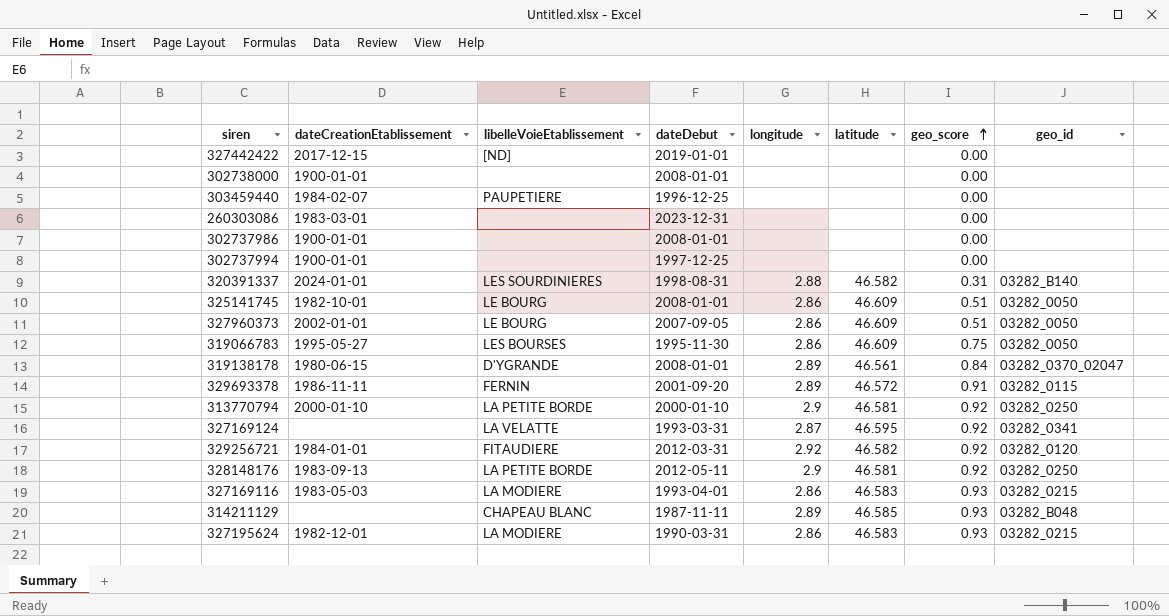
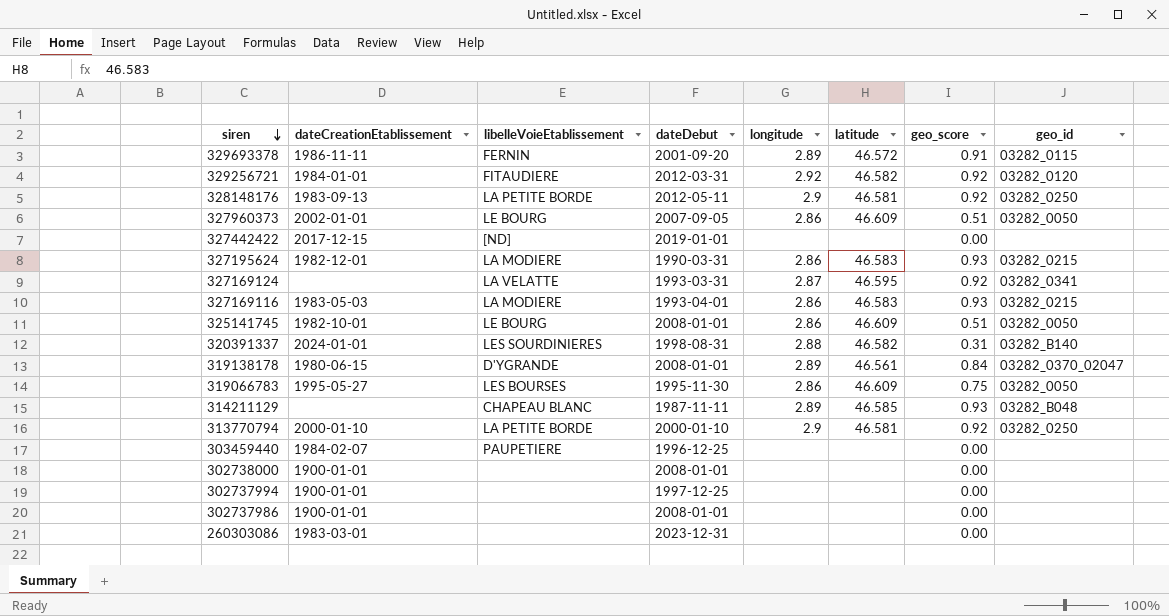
row order: geo_score ascending -> siren descending

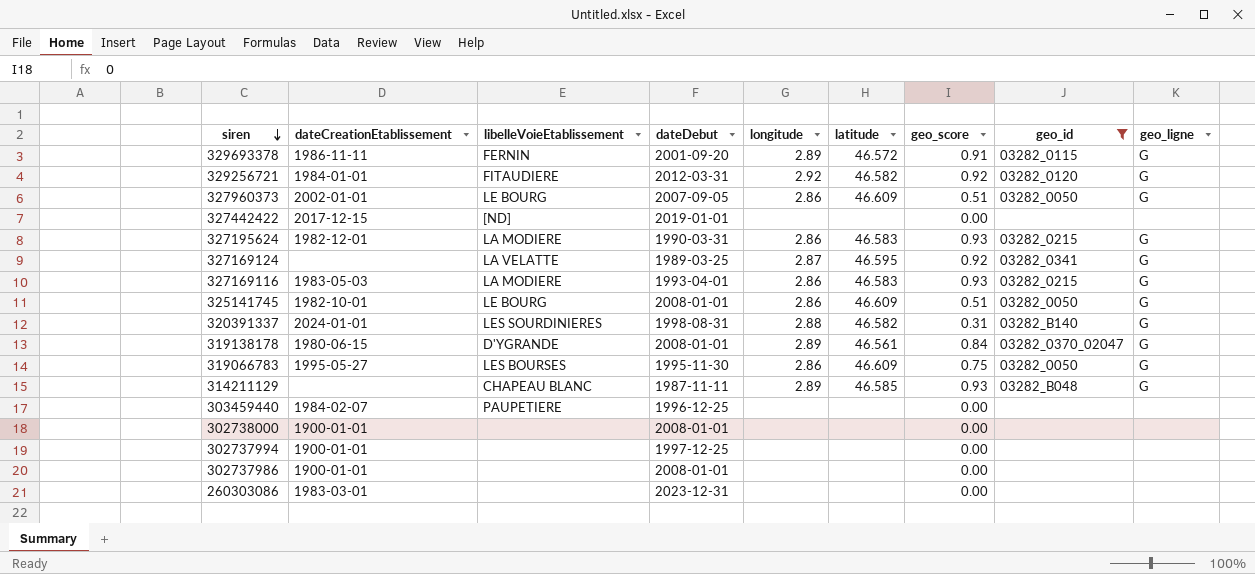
filter: none -> geo_id != 03282_0250
column geo_ligne | position: none -> 9
327169124 | dateDebut: 1993-03-31 -> 1989-03-25

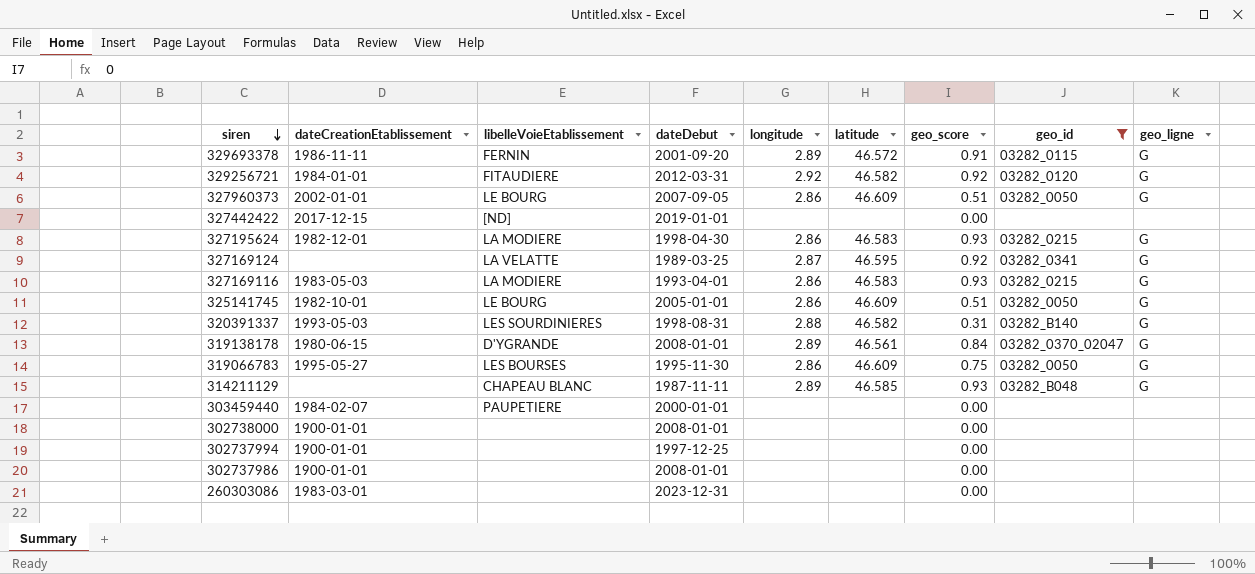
327195624 | dateDebut: 1990-03-31 -> 1998-04-30
325141745 | dateDebut: 2008-01-01 -> 2005-01-01
320391337 | dateCreationEtablissement: 2024-01-01 -> 1993-05-03
303459440 | dateDebut: 1996-12-25 -> 2000-01-01

